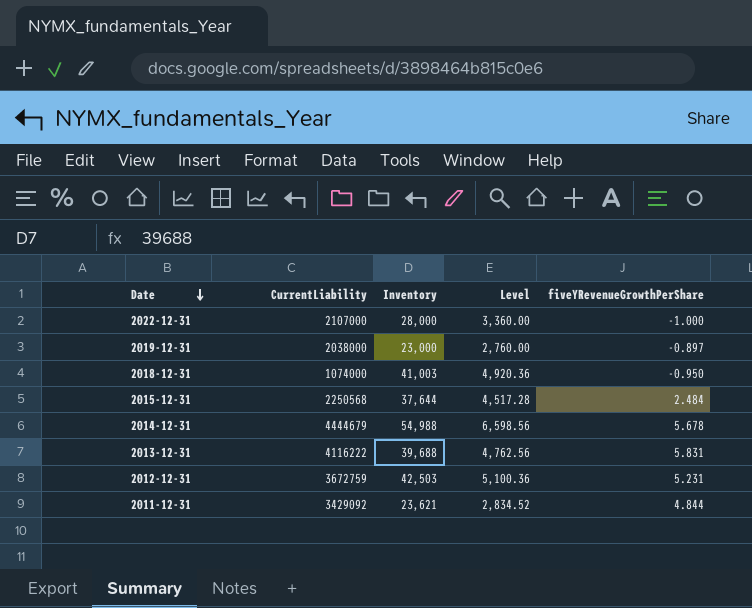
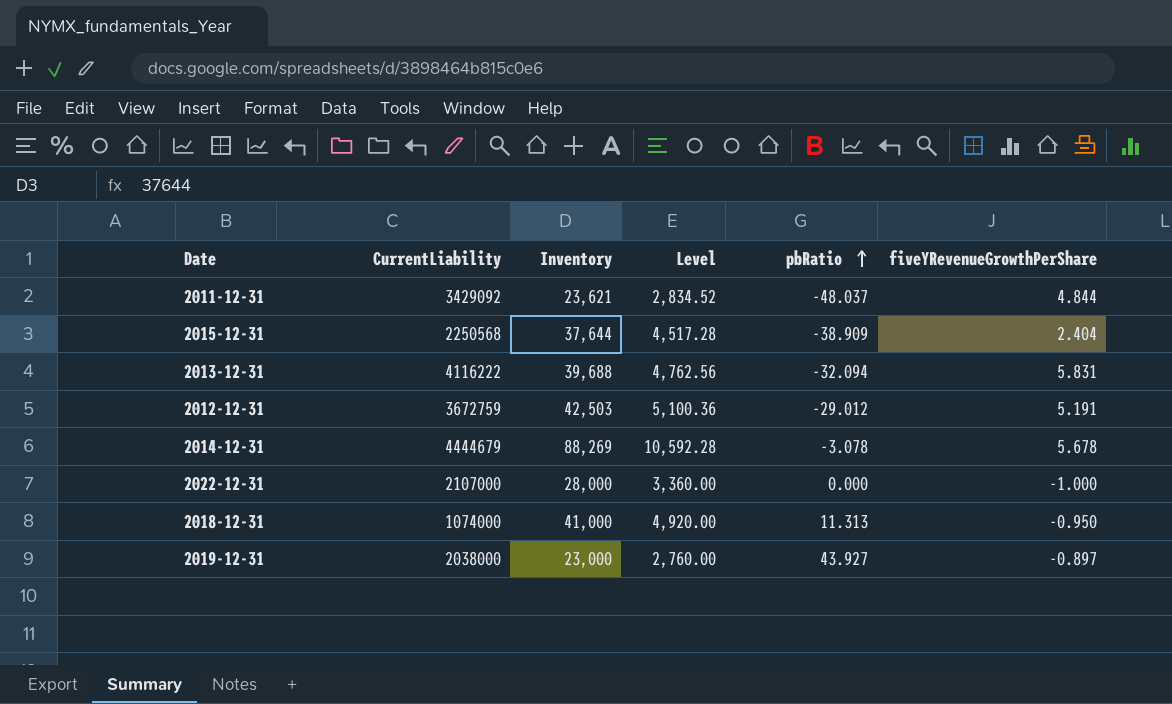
row order: Date descending -> pbRatio ascending
column pbRatio | position: none -> 5
2015-12-31 | fiveYRevenueGrowthPerShare: 2.484 -> 2.404
2012-12-31 | fiveYRevenueGrowthPerShare: 5.231 -> 5.191
2014-12-31 | Inventory: 54,988 -> 88,269
2014-12-31 | Level: 6,598.56 -> 10,592.28
2018-12-31 | Inventory: 41,003 -> 41,000
2018-12-31 | Level: 4,920.36 -> 4,920.00

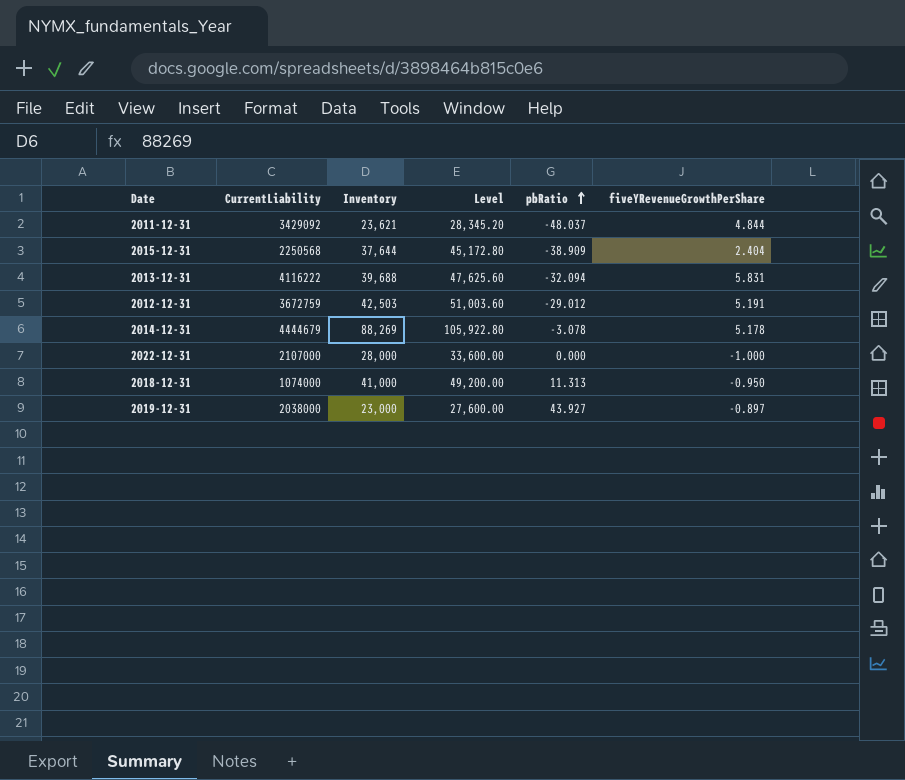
column Level | formula: [Inventory] * 0.12 -> [Inventory] * 1.2
2014-12-31 | fiveYRevenueGrowthPerShare: 5.678 -> 5.178

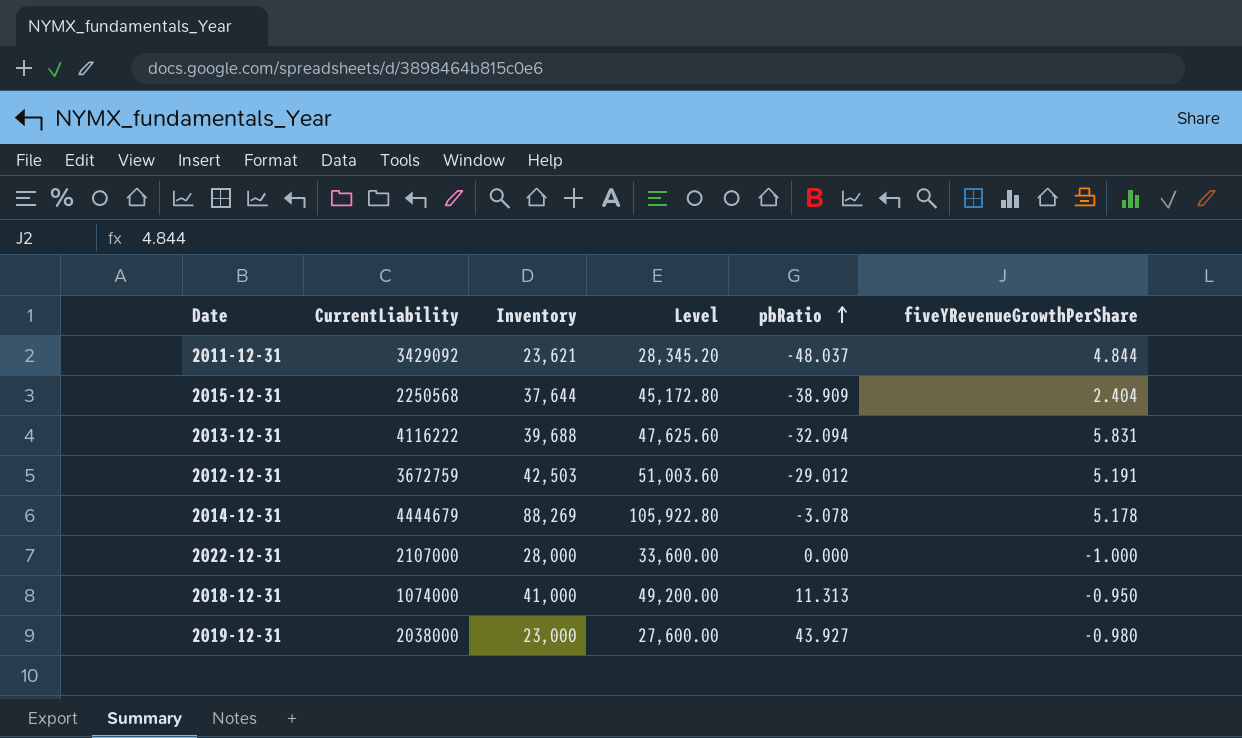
2019-12-31 | fiveYRevenueGrowthPerShare: -0.897 -> -0.980

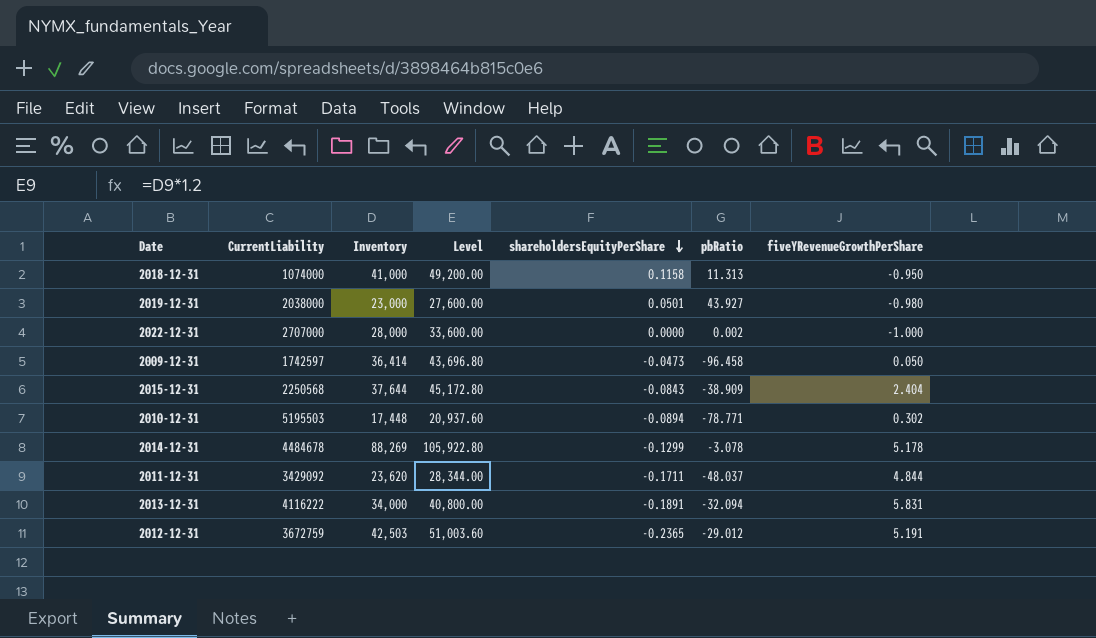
row order: pbRatio ascending -> shareholdersEquityPerShare descending
column shareholdersEquityPerShare | position: none -> 5
2022-12-31 | CurrentLiability: 2107000 -> 2707000
2022-12-31 | pbRatio: 0.000 -> 0.002
row 2009-12-31: none -> 1742597 | 36,414 | 43,696.80 | -0.0473 | -96.458 | 0.050
row 2010-12-31: none -> 5195503 | 17,448 | 20,937.60 | -0.0894 | -78.771 | 0.302
2014-12-31 | CurrentLiability: 4444679 -> 4484678
2011-12-31 | Inventory: 23,621 -> 23,620
2011-12-31 | Level: 28,345.20 -> 28,344.00
2013-12-31 | Inventory: 39,688 -> 34,000
2013-12-31 | Level: 47,625.60 -> 40,800.00

